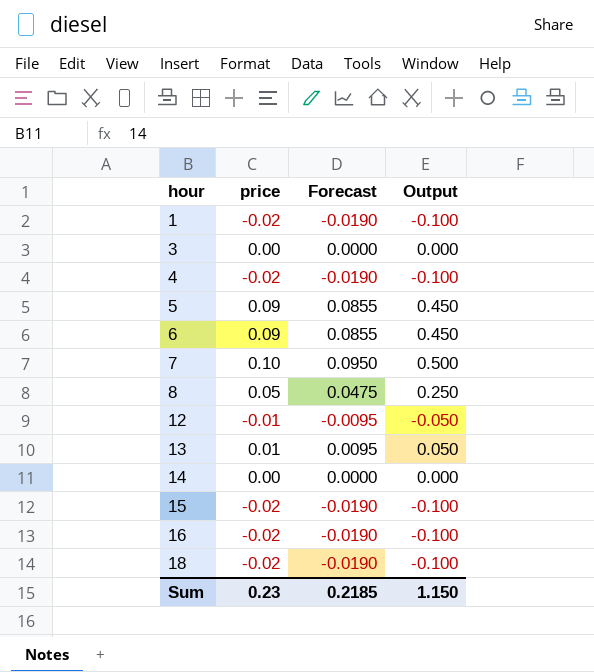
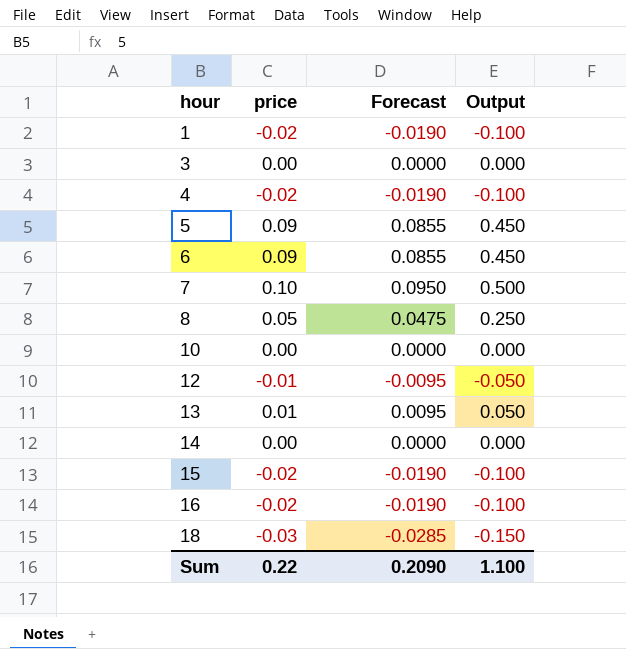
row 10: none -> 0.00 | 0.0000 | 0.000
18 | price: -0.02 -> -0.03
18 | Forecast: -0.0190 -> -0.0285
18 | Output: -0.100 -> -0.150
Sum | price: 0.23 -> 0.22
Sum | Forecast: 0.2185 -> 0.2090
Sum | Output: 1.150 -> 1.100

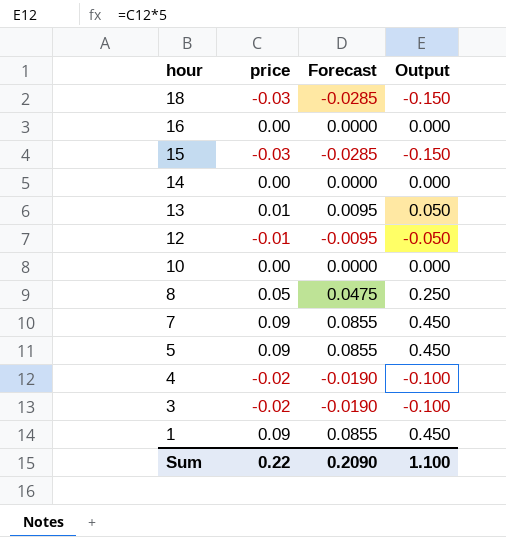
row order: hour ascending -> hour descending
row 6: 0.09 | 0.0855 | 0.450 -> none
16 | price: -0.02 -> 0.00
16 | Forecast: -0.0190 -> 0.0000
16 | Output: -0.100 -> 0.000
15 | price: -0.02 -> -0.03
15 | Forecast: -0.0190 -> -0.0285
15 | Output: -0.100 -> -0.150
7 | price: 0.10 -> 0.09
7 | Forecast: 0.0950 -> 0.0855
7 | Output: 0.500 -> 0.450
3 | price: 0.00 -> -0.02
3 | Forecast: 0.0000 -> -0.0190
3 | Output: 0.000 -> -0.100
1 | price: -0.02 -> 0.09
1 | Forecast: -0.0190 -> 0.0855
1 | Output: -0.100 -> 0.450

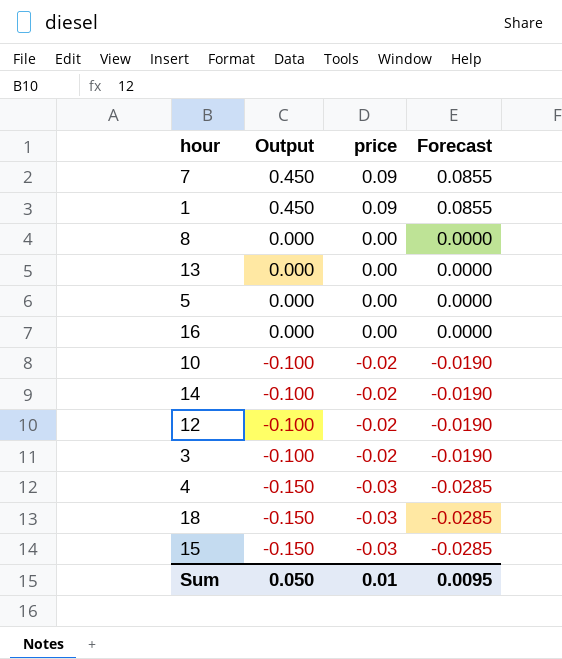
row order: hour descending -> Output descending
column Output | position: 4 -> 2
8 | Output: 0.250 -> 0.000
8 | price: 0.05 -> 0.00
8 | Forecast: 0.0475 -> 0.0000
13 | Output: 0.050 -> 0.000
13 | price: 0.01 -> 0.00
13 | Forecast: 0.0095 -> 0.0000
5 | Output: 0.450 -> 0.000
5 | price: 0.09 -> 0.00
5 | Forecast: 0.0855 -> 0.0000
10 | Output: 0.000 -> -0.100
10 | price: 0.00 -> -0.02
10 | Forecast: 0.0000 -> -0.0190
14 | Output: 0.000 -> -0.100
14 | price: 0.00 -> -0.02
14 | Forecast: 0.0000 -> -0.0190
12 | Output: -0.050 -> -0.100
12 | price: -0.01 -> -0.02
12 | Forecast: -0.0095 -> -0.0190
4 | Output: -0.100 -> -0.150
4 | price: -0.02 -> -0.03
4 | Forecast: -0.0190 -> -0.0285
Sum | Output: 1.100 -> 0.050
Sum | price: 0.22 -> 0.01
Sum | Forecast: 0.2090 -> 0.0095

